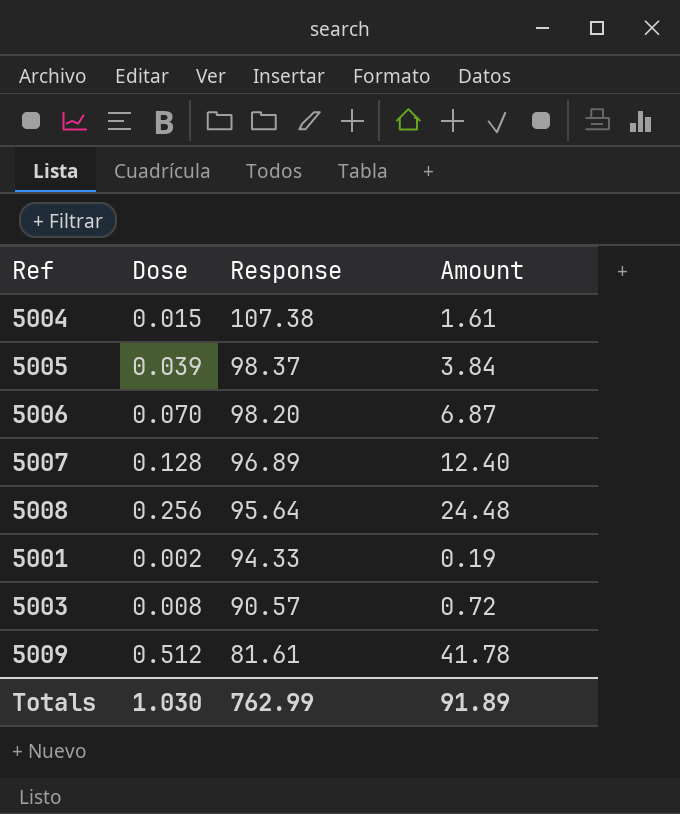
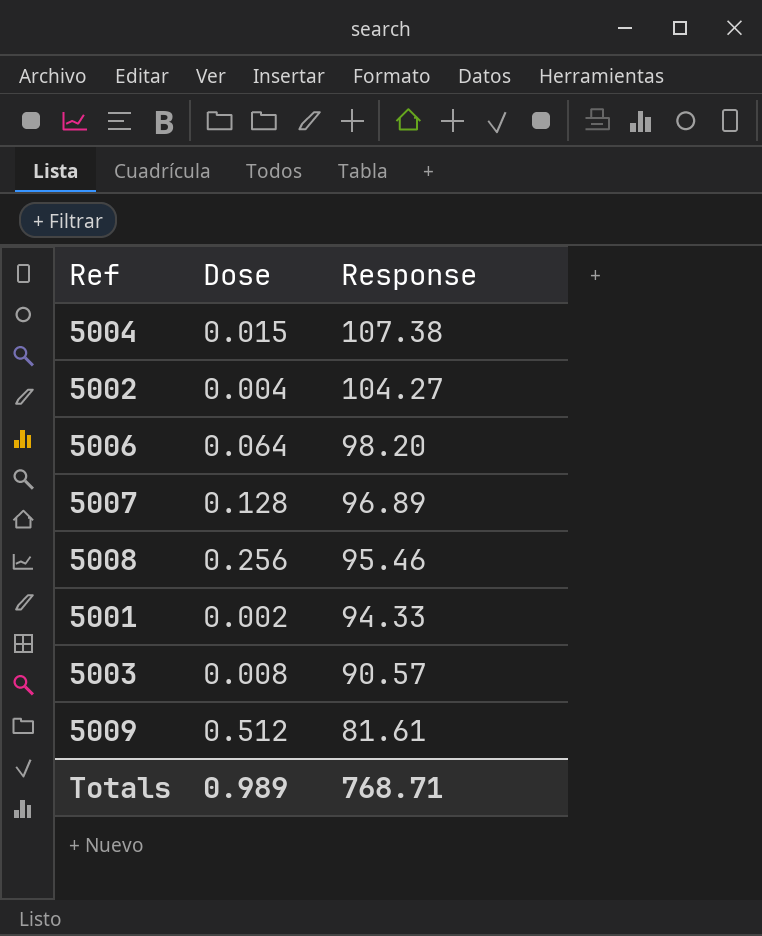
column Amount | formula: [Dose] * [Response] -> none
row 5005: 0.039 | 98.37 | 3.84 -> none
row 5002: none -> 0.004 | 104.27
5006 | Dose: 0.070 -> 0.064
5008 | Response: 95.64 -> 95.46
Totals | Dose: 1.030 -> 0.989
Totals | Response: 762.99 -> 768.71

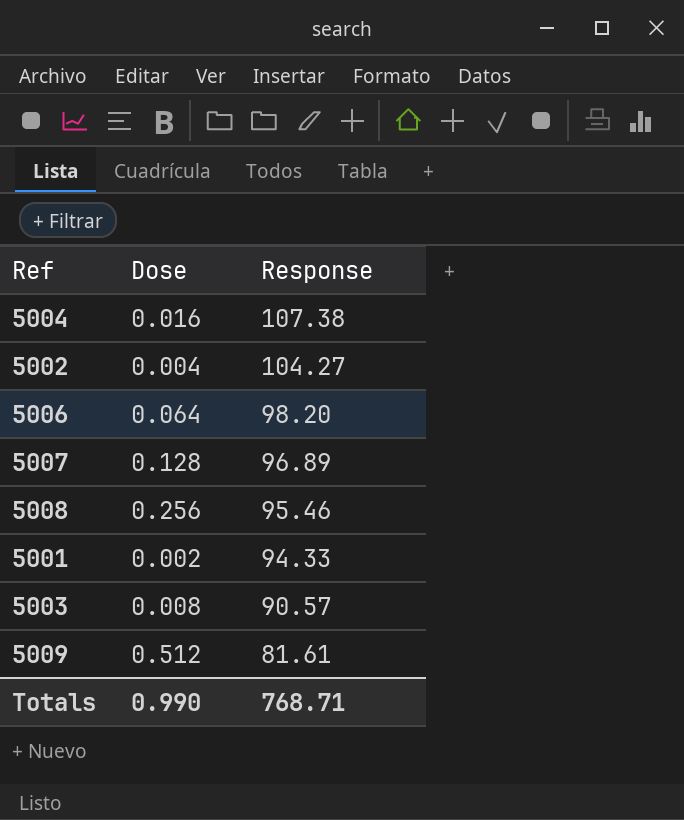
5004 | Dose: 0.015 -> 0.016
Totals | Dose: 0.989 -> 0.990

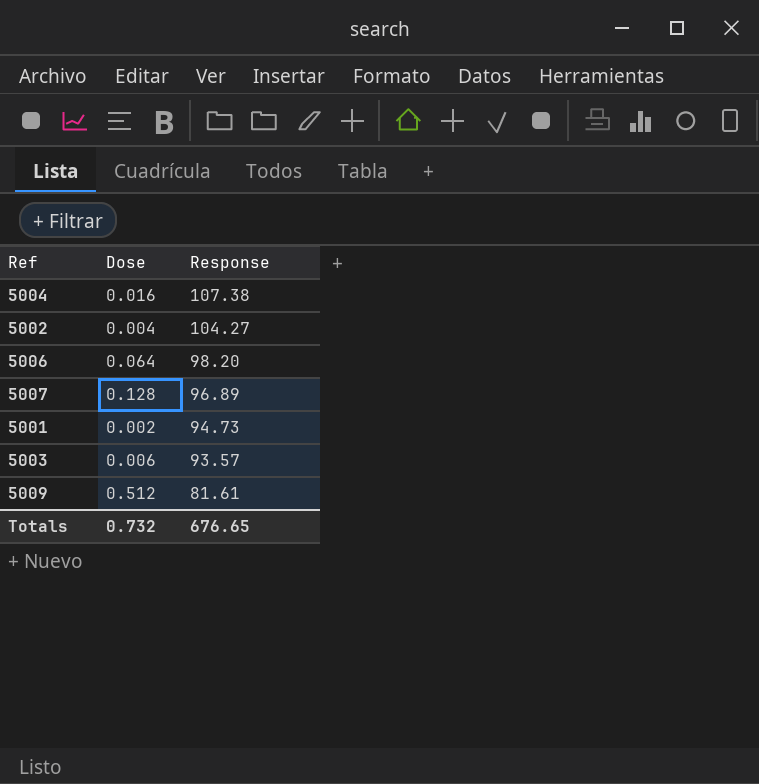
row 5008: 0.256 | 95.46 -> none
5001 | Response: 94.33 -> 94.73
5003 | Dose: 0.008 -> 0.006
5003 | Response: 90.57 -> 93.57
Totals | Dose: 0.990 -> 0.732
Totals | Response: 768.71 -> 676.65

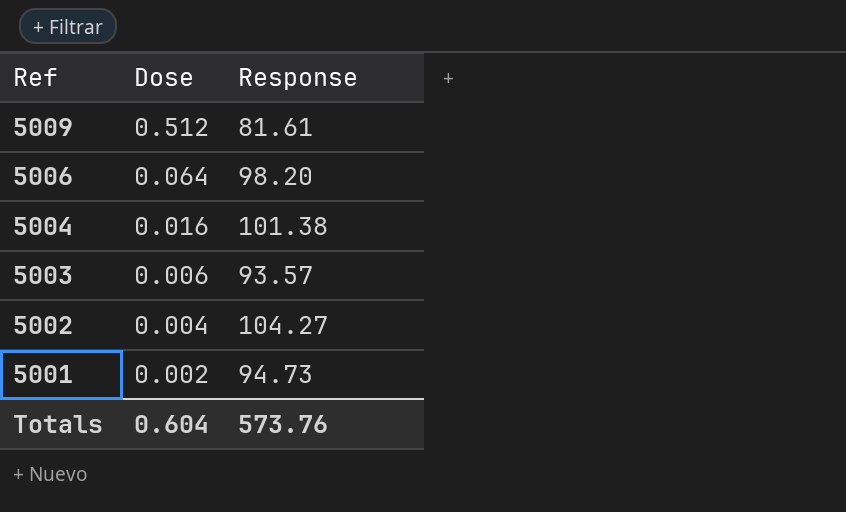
row order: Response descending -> Ref descending
row 5007: 0.128 | 96.89 -> none
5004 | Response: 107.38 -> 101.38
Totals | Dose: 0.732 -> 0.604
Totals | Response: 676.65 -> 573.76

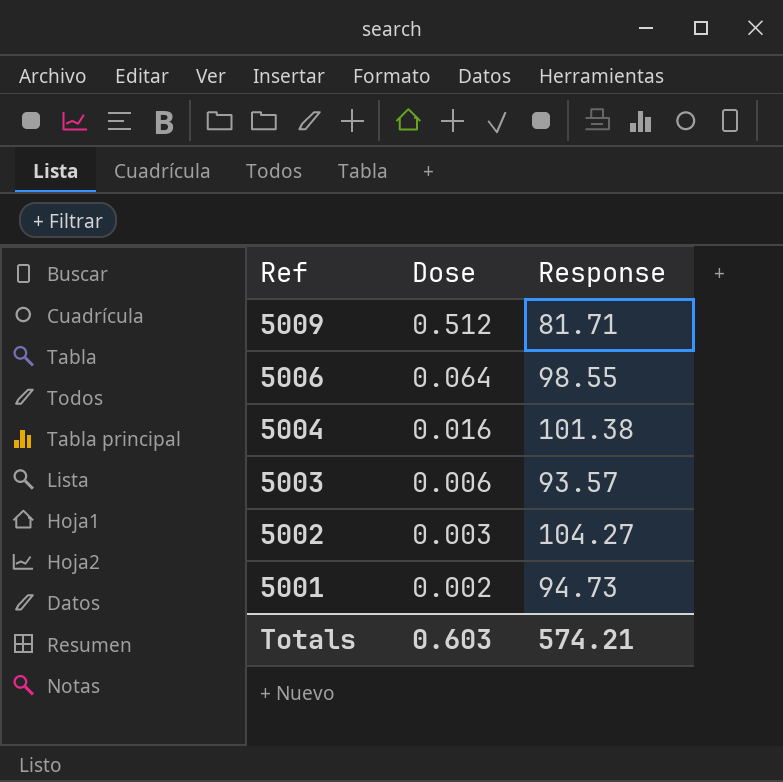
5009 | Response: 81.61 -> 81.71
5006 | Response: 98.20 -> 98.55
5002 | Dose: 0.004 -> 0.003
Totals | Dose: 0.604 -> 0.603
Totals | Response: 573.76 -> 574.21

